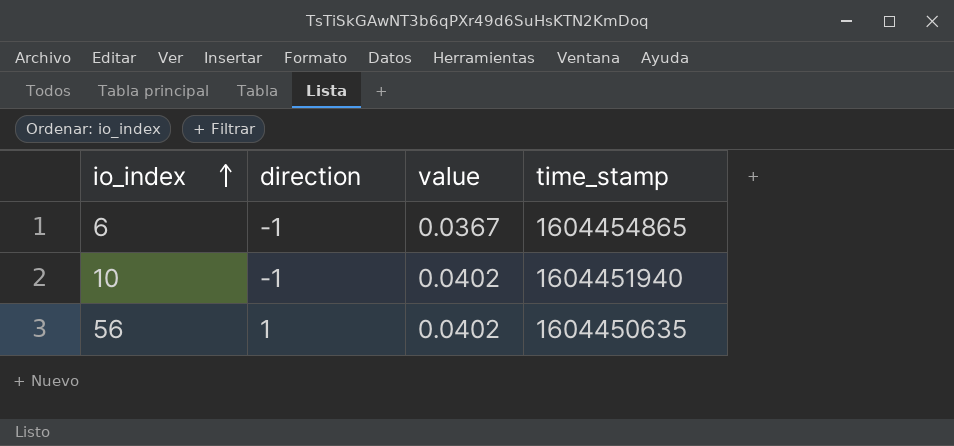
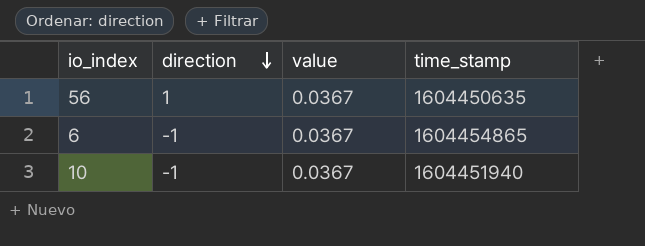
row order: io_index ascending -> direction descending
56 | value: 0.0402 -> 0.0367
10 | value: 0.0402 -> 0.0367

